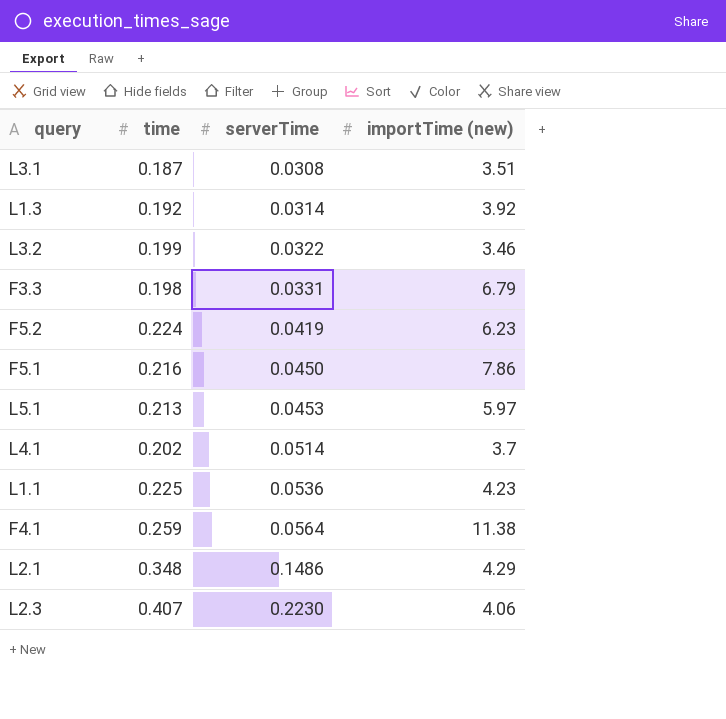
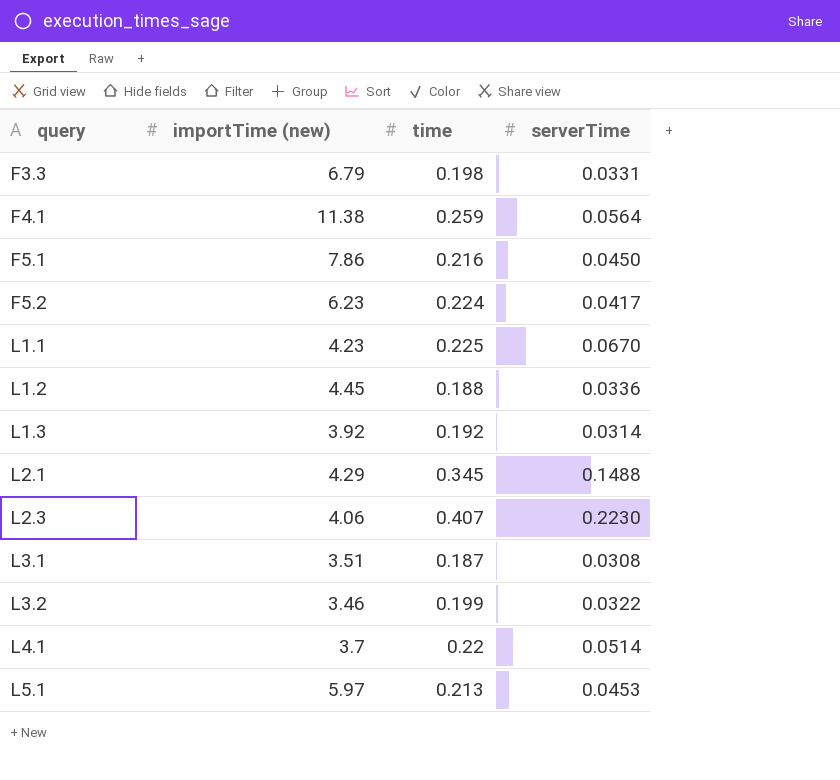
row order: serverTime ascending -> query ascending
column importTime (new) | position: 4 -> 2
F5.2 | serverTime: 0.0419 -> 0.0417
L1.1 | serverTime: 0.0536 -> 0.0670
row L1.2: none -> 4.45 | 0.188 | 0.0336
L2.1 | time: 0.348 -> 0.345
L2.1 | serverTime: 0.1486 -> 0.1488
L4.1 | time: 0.202 -> 0.22

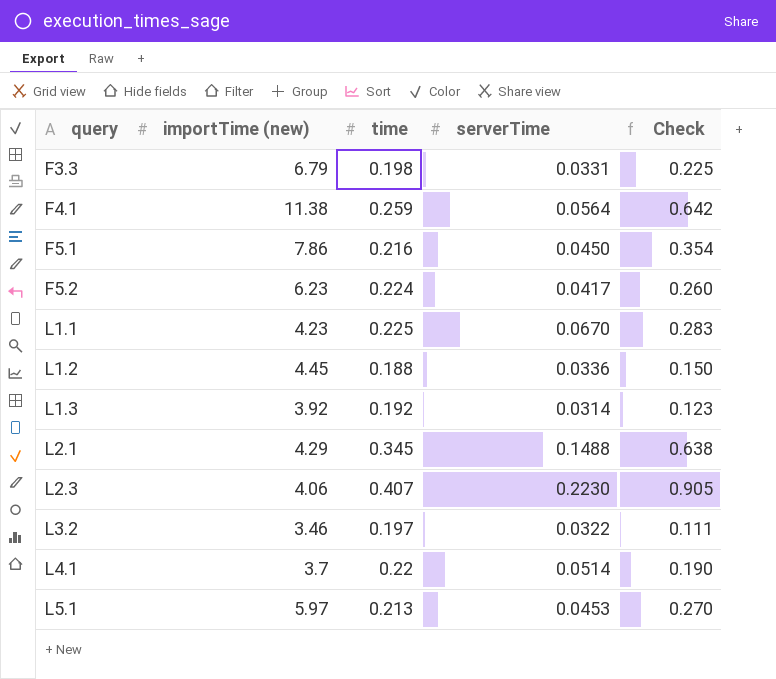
column Check | formula: none -> [importTime (new)] * [serverTime]
row L3.1: 3.51 | 0.187 | 0.0308 -> none
L3.2 | time: 0.199 -> 0.197

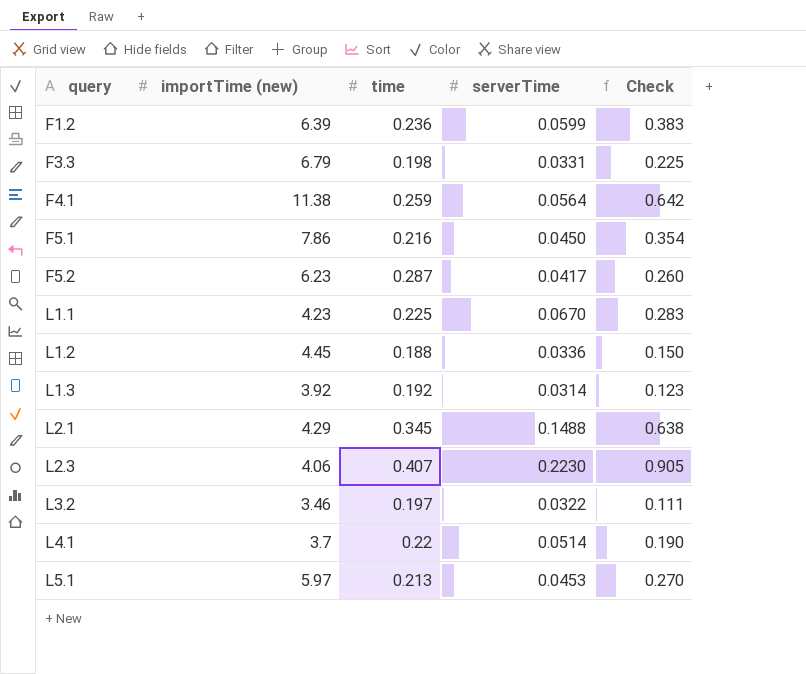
row F1.2: none -> 6.39 | 0.236 | 0.0599 | 0.383
F5.2 | time: 0.224 -> 0.287

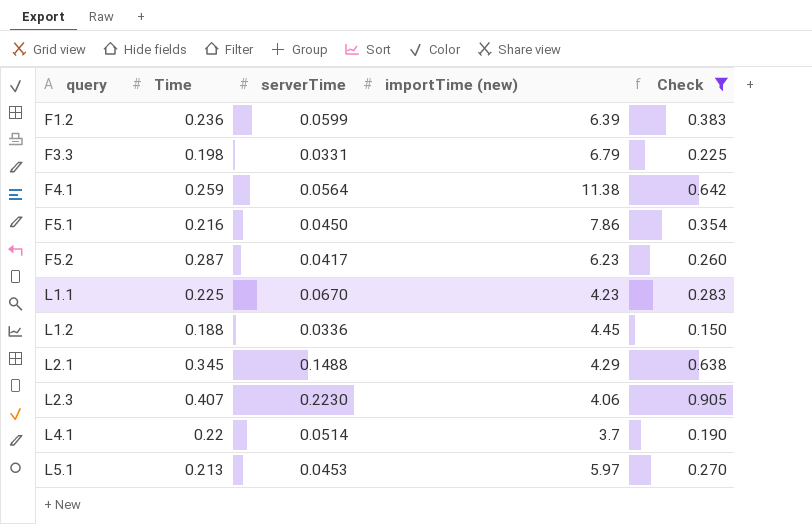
filter: none -> Check >= 0.150
column name: time -> Time
column importTime (new) | position: 2 -> 4

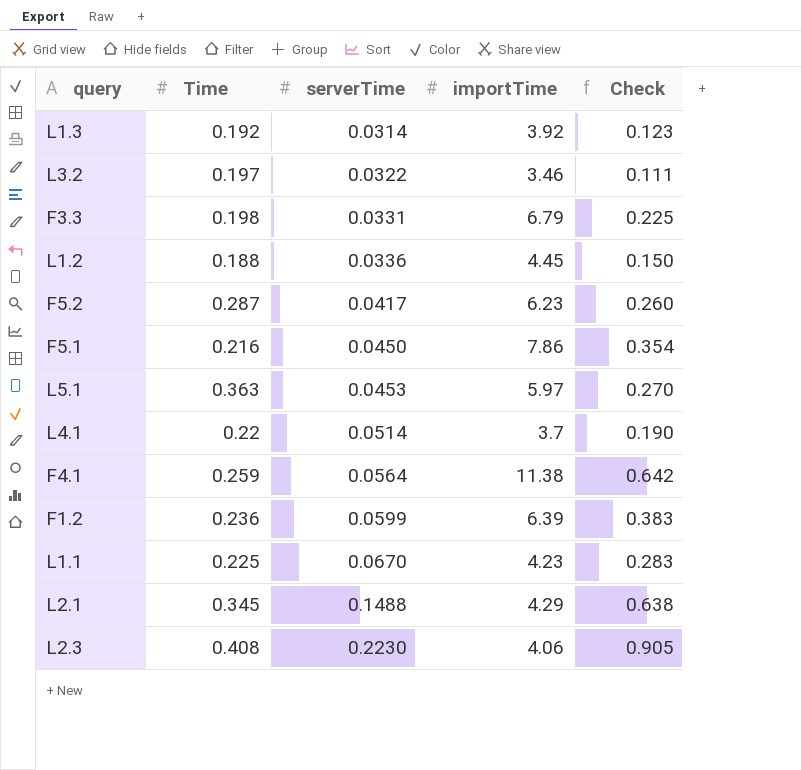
filter: Check >= 0.150 -> none
row order: query ascending -> serverTime ascending
column name: importTime (new) -> importTime
L5.1 | Time: 0.213 -> 0.363
L2.3 | Time: 0.407 -> 0.408

